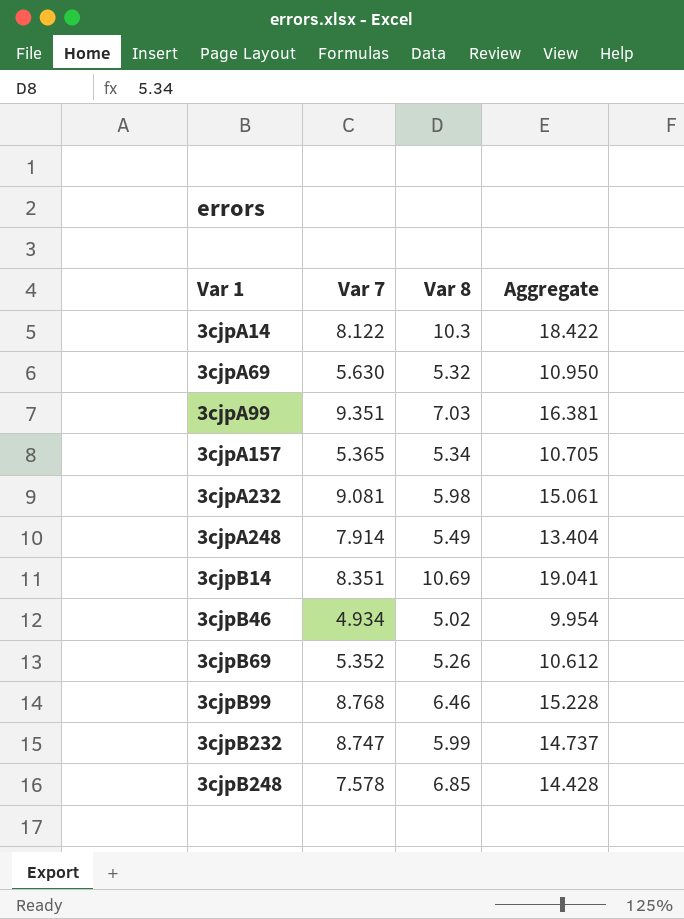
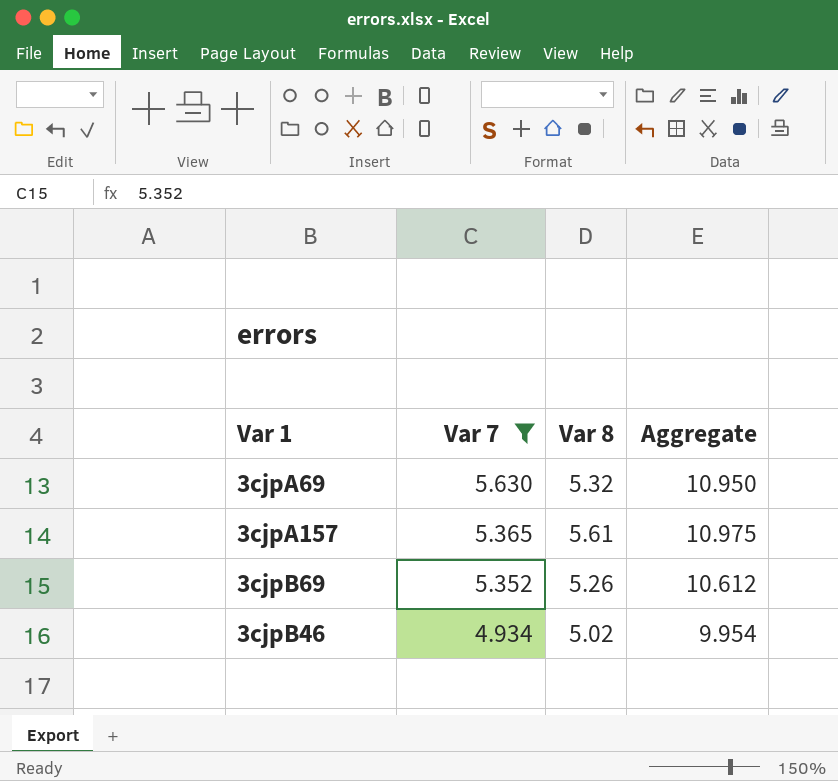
filter: none -> Var 7 <= 5.630
row order: Var 1 ascending -> Var 7 descending
3cjpA157 | Var 8: 5.34 -> 5.61
3cjpA157 | Aggregate: 10.705 -> 10.975

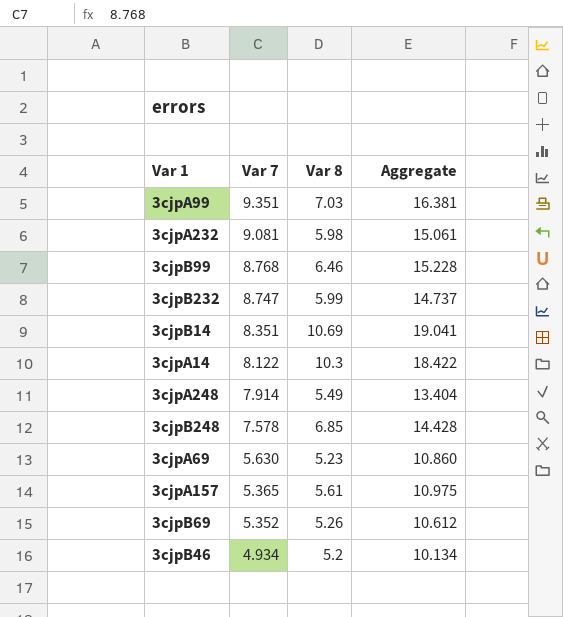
filter: Var 7 <= 5.630 -> none
3cjpA69 | Var 8: 5.32 -> 5.23
3cjpA69 | Aggregate: 10.950 -> 10.860
3cjpB46 | Var 8: 5.02 -> 5.2
3cjpB46 | Aggregate: 9.954 -> 10.134

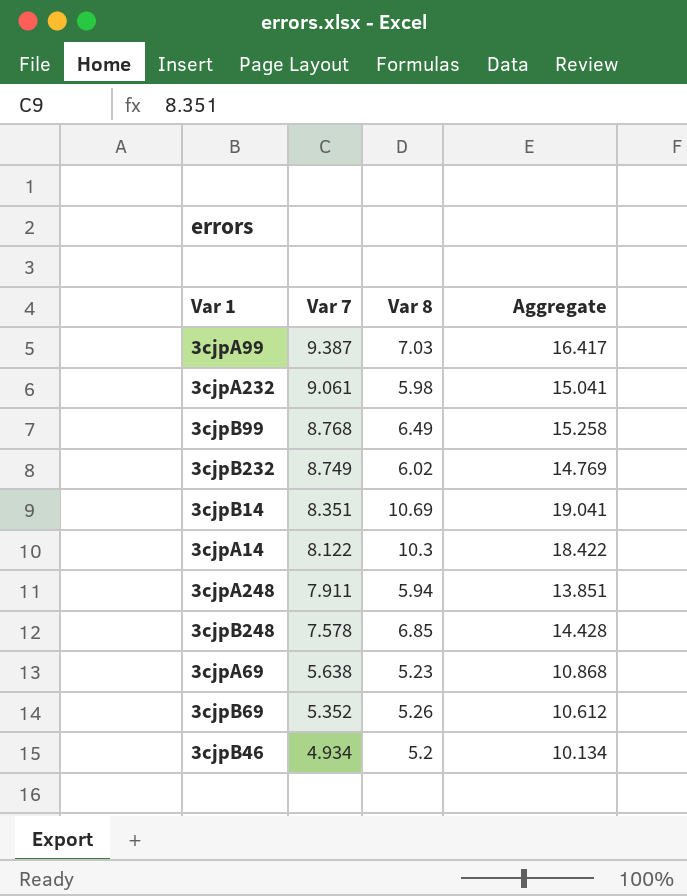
row 3cjpA157: 5.365 | 5.61 | 10.975 -> none
3cjpA99 | Var 7: 9.351 -> 9.387
3cjpA99 | Aggregate: 16.381 -> 16.417
3cjpA232 | Var 7: 9.081 -> 9.061
3cjpA232 | Aggregate: 15.061 -> 15.041
3cjpB99 | Var 8: 6.46 -> 6.49
3cjpB99 | Aggregate: 15.228 -> 15.258
3cjpB232 | Var 7: 8.747 -> 8.749
3cjpB232 | Var 8: 5.99 -> 6.02
3cjpB232 | Aggregate: 14.737 -> 14.769
3cjpA248 | Var 7: 7.914 -> 7.911
3cjpA248 | Var 8: 5.49 -> 5.94
3cjpA248 | Aggregate: 13.404 -> 13.851
3cjpA69 | Var 7: 5.630 -> 5.638
3cjpA69 | Aggregate: 10.860 -> 10.868

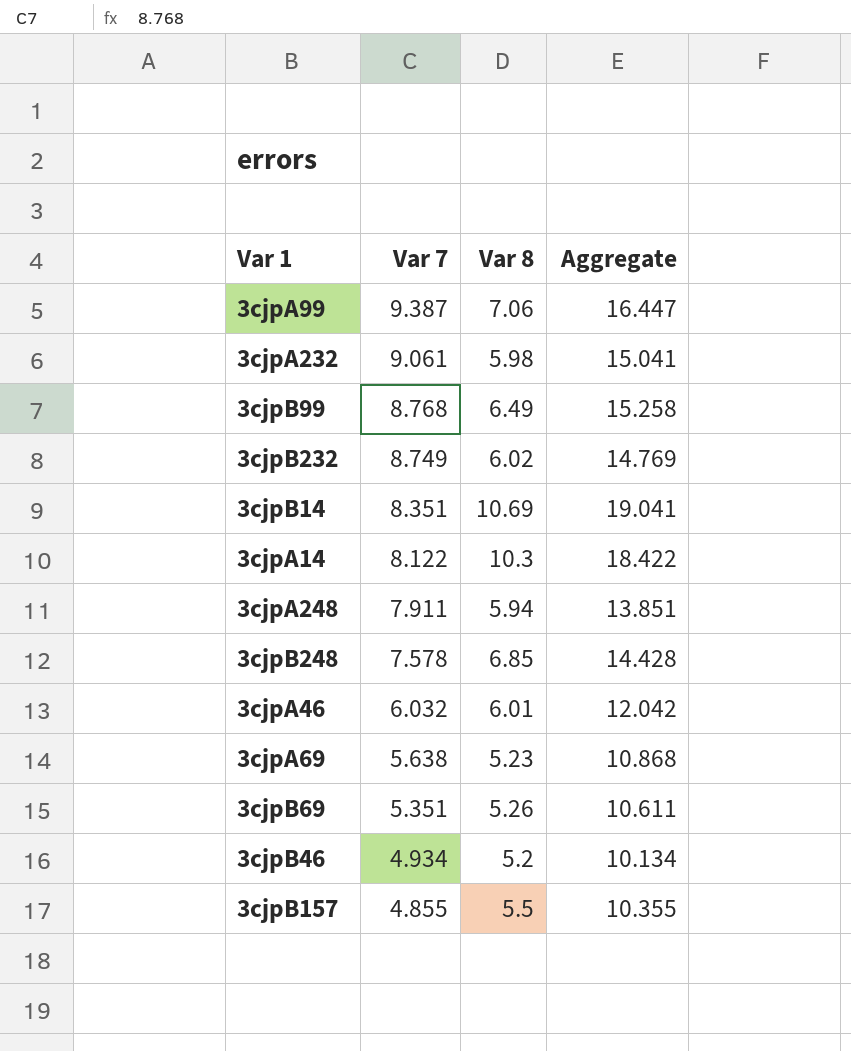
3cjpA99 | Var 8: 7.03 -> 7.06
3cjpA99 | Aggregate: 16.417 -> 16.447
row 3cjpA46: none -> 6.032 | 6.01 | 12.042
3cjpB69 | Var 7: 5.352 -> 5.351
3cjpB69 | Aggregate: 10.612 -> 10.611
row 3cjpB157: none -> 4.855 | 5.5 | 10.355

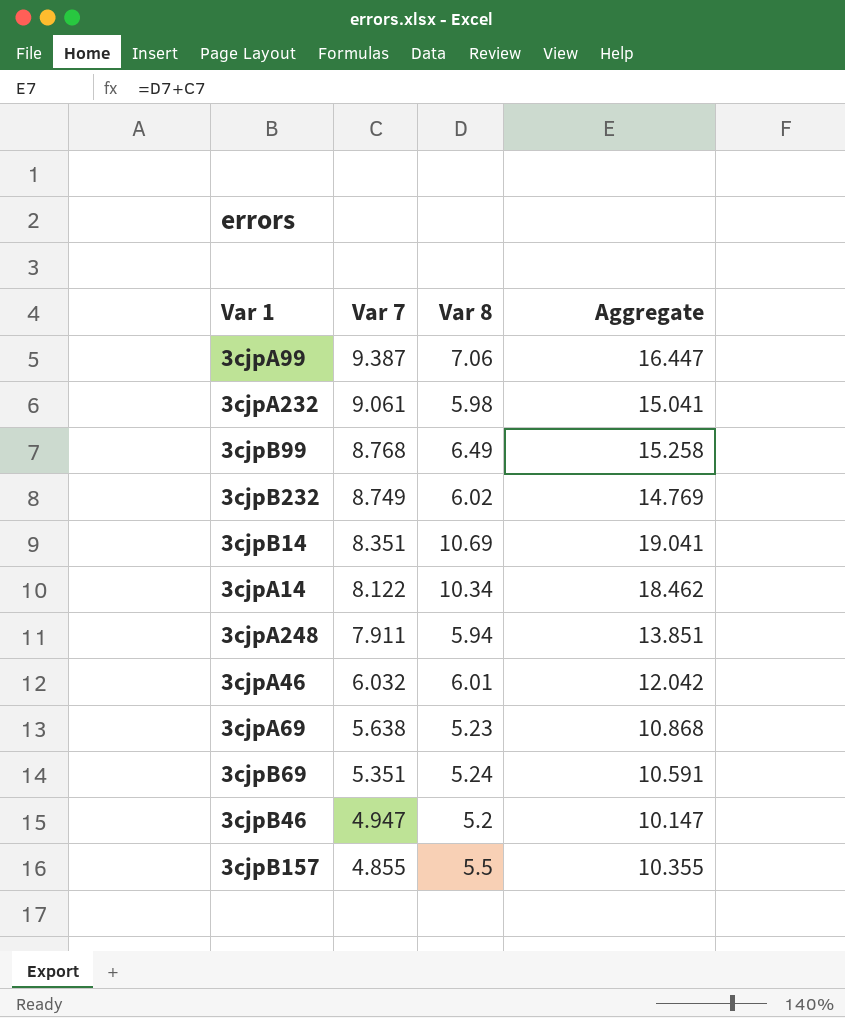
row 3cjpB248: 7.578 | 6.85 | 14.428 -> none
3cjpA14 | Var 8: 10.3 -> 10.34
3cjpA14 | Aggregate: 18.422 -> 18.462
3cjpB69 | Var 8: 5.26 -> 5.24
3cjpB69 | Aggregate: 10.611 -> 10.591
3cjpB46 | Var 7: 4.934 -> 4.947
3cjpB46 | Aggregate: 10.134 -> 10.147

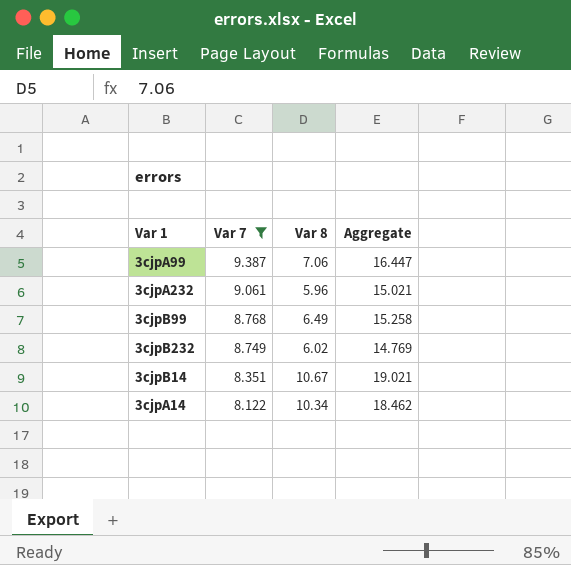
filter: none -> Var 7 >= 8.122
3cjpA232 | Var 8: 5.98 -> 5.96
3cjpA232 | Aggregate: 15.041 -> 15.021
3cjpB14 | Var 8: 10.69 -> 10.67
3cjpB14 | Aggregate: 19.041 -> 19.021

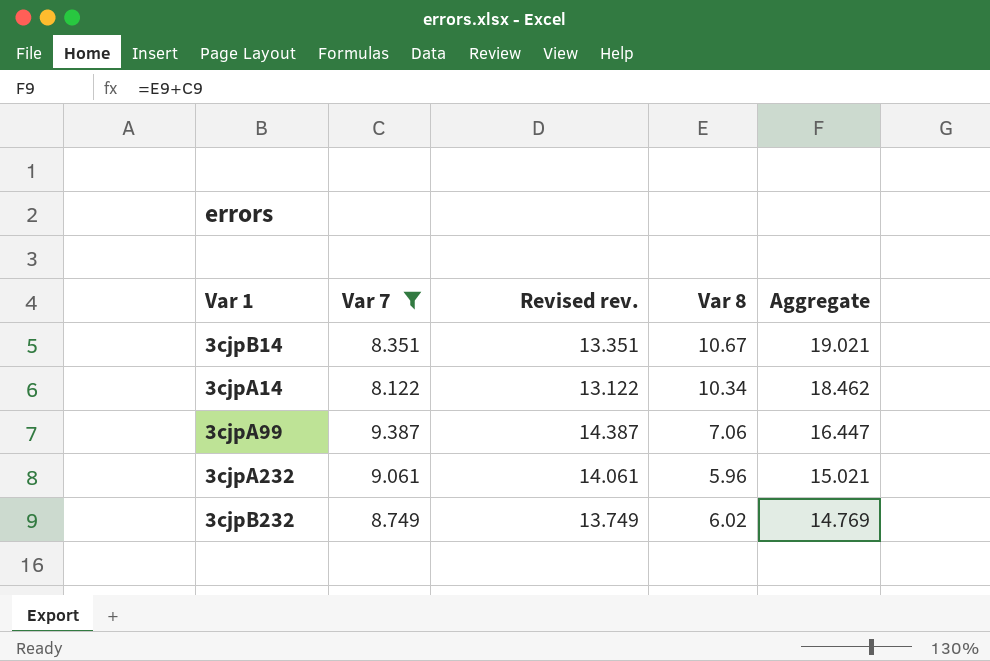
row order: Var 7 descending -> Aggregate descending
column Revised rev. | formula: none -> [Var 7] + 5
row 3cjpB99: 8.768 | 6.49 | 15.258 -> none

